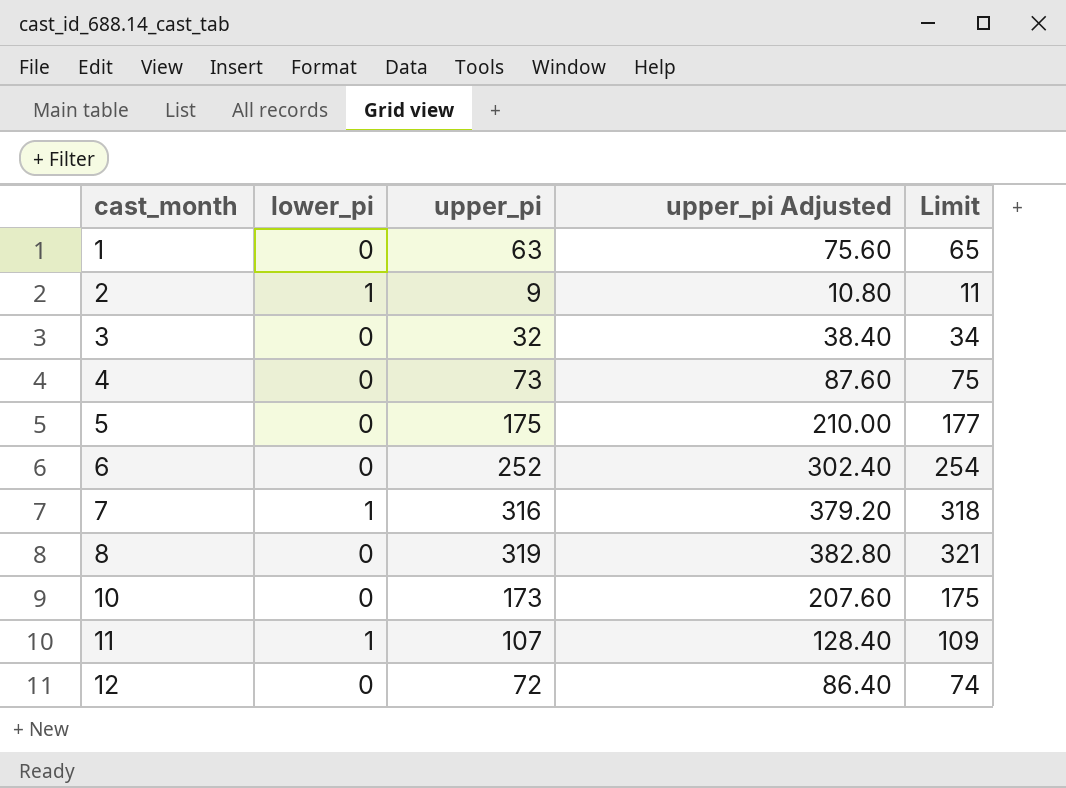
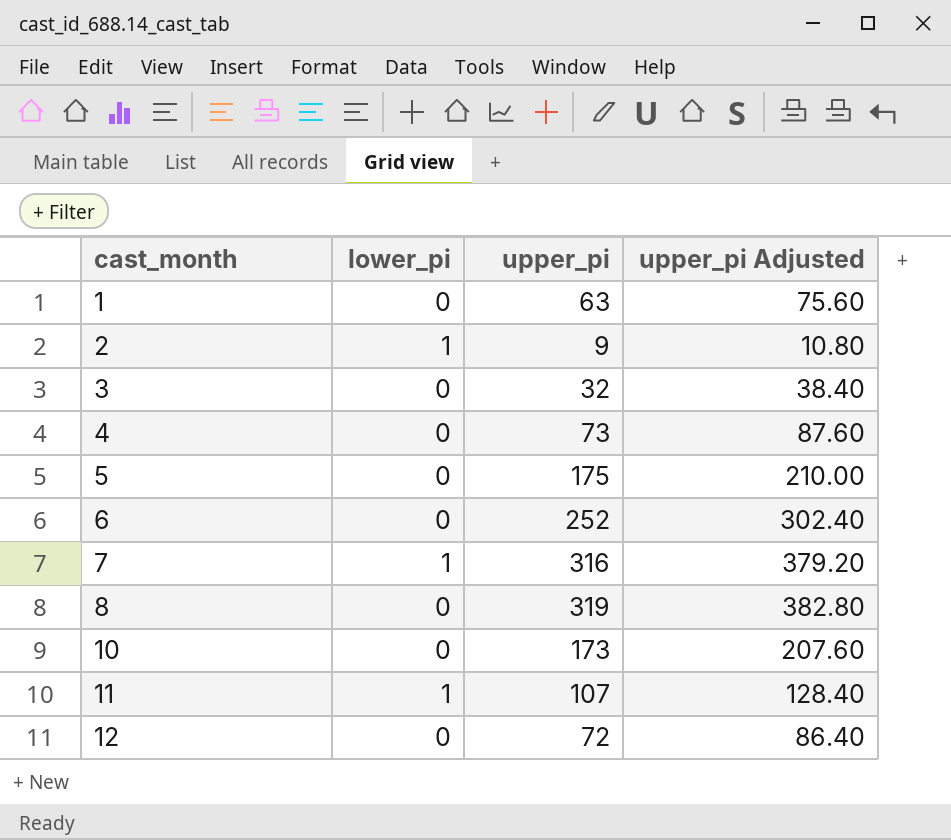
column Limit | formula: [upper_pi] + 2 -> none

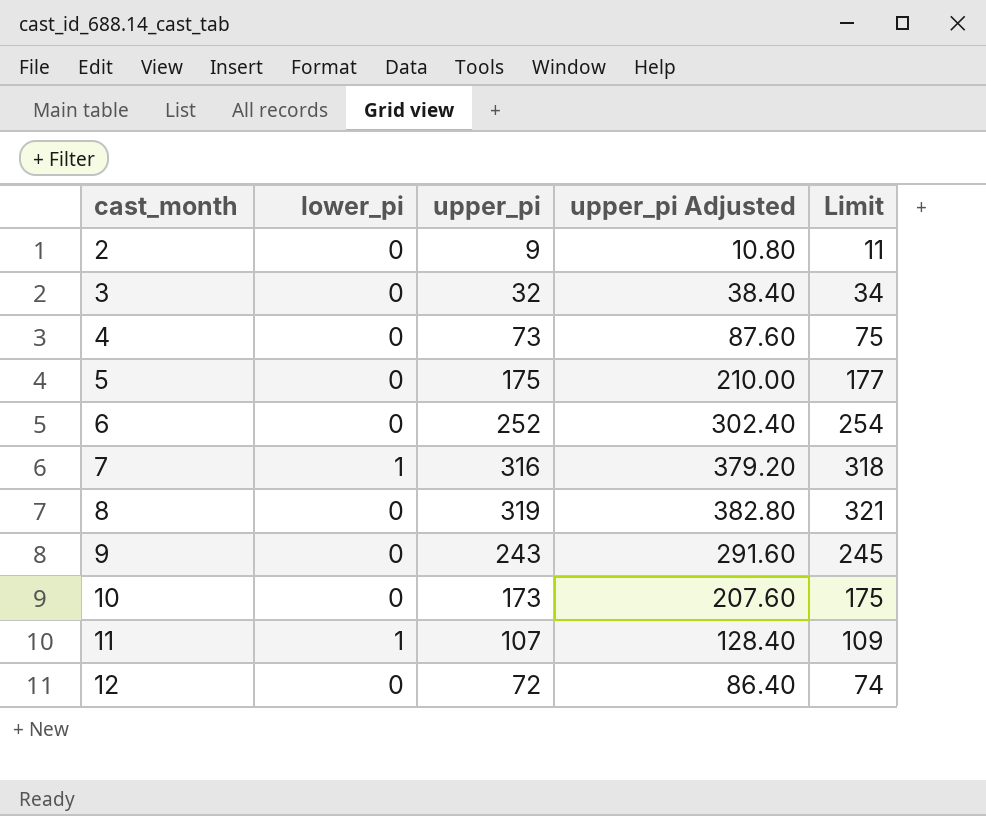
column Limit | formula: none -> [upper_pi] + 2
row 1: 0 | 63 | 75.60 -> none
2 | lower_pi: 1 -> 0
row 9: none -> 0 | 243 | 291.60 | 245

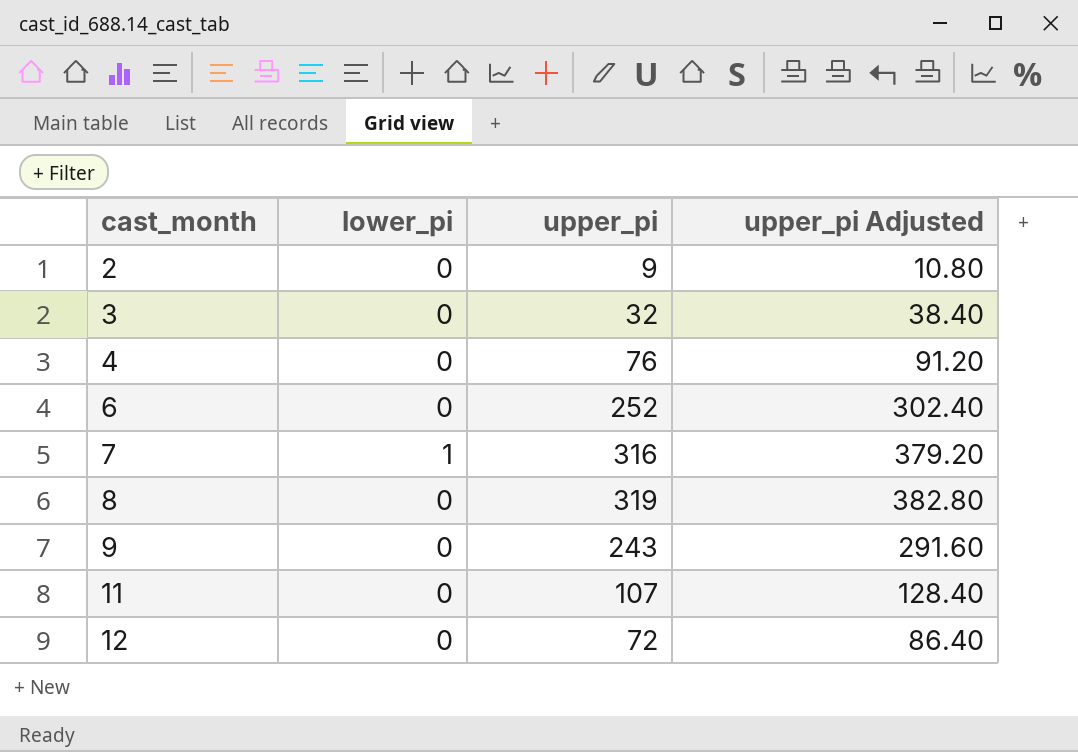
column Limit | formula: [upper_pi] + 2 -> none
row 5: 0 | 175 | 210.00 | 177 -> none
row 10: 0 | 173 | 207.60 | 175 -> none
4 | upper_pi: 73 -> 76
4 | upper_pi Adjusted: 87.60 -> 91.20
11 | lower_pi: 1 -> 0

